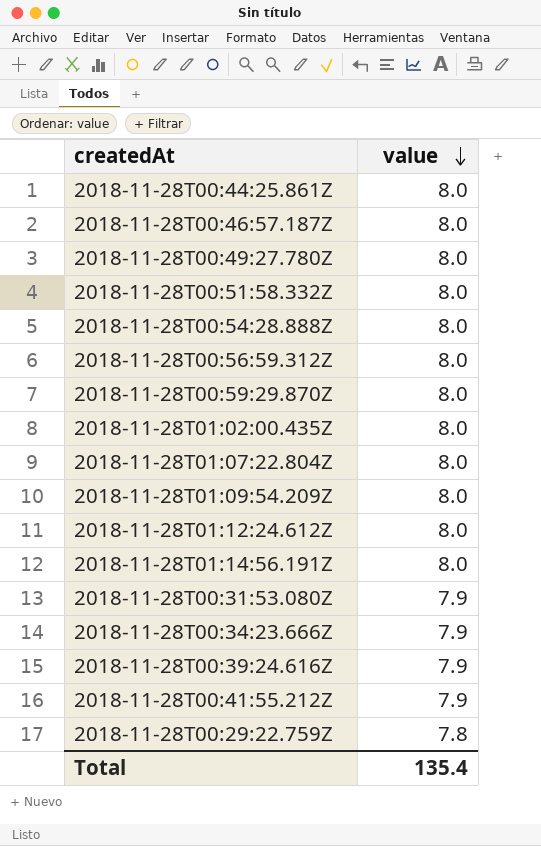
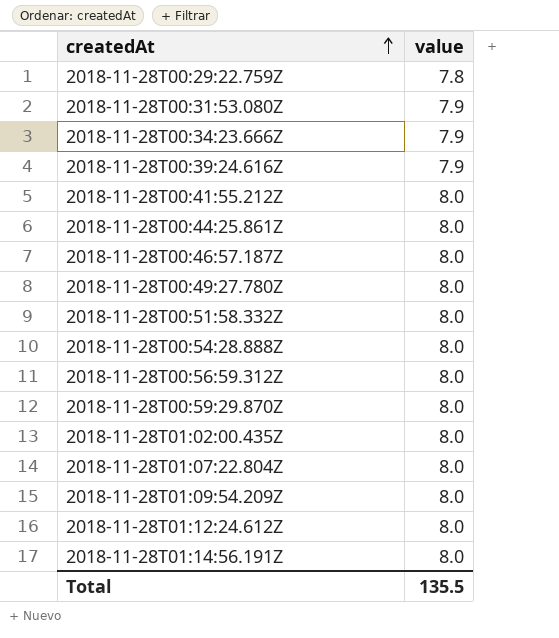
row order: value descending -> createdAt ascending
2018-11-28T00:41:55.212Z | value: 7.9 -> 8.0
Total | value: 135.4 -> 135.5

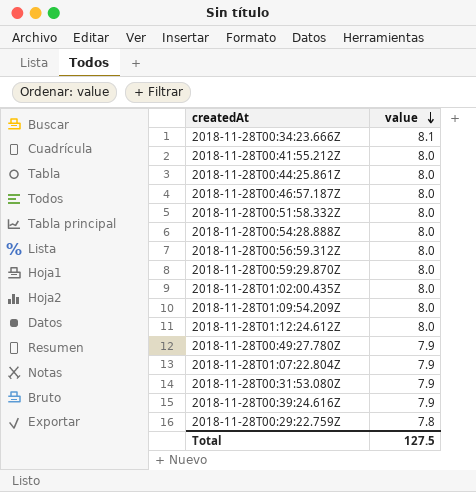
row order: createdAt ascending -> value descending
row 2018-11-28T01:14:56.191Z: 8.0 -> none
2018-11-28T00:34:23.666Z | value: 7.9 -> 8.1
2018-11-28T00:49:27.780Z | value: 8.0 -> 7.9
2018-11-28T01:07:22.804Z | value: 8.0 -> 7.9
Total | value: 135.5 -> 127.5

